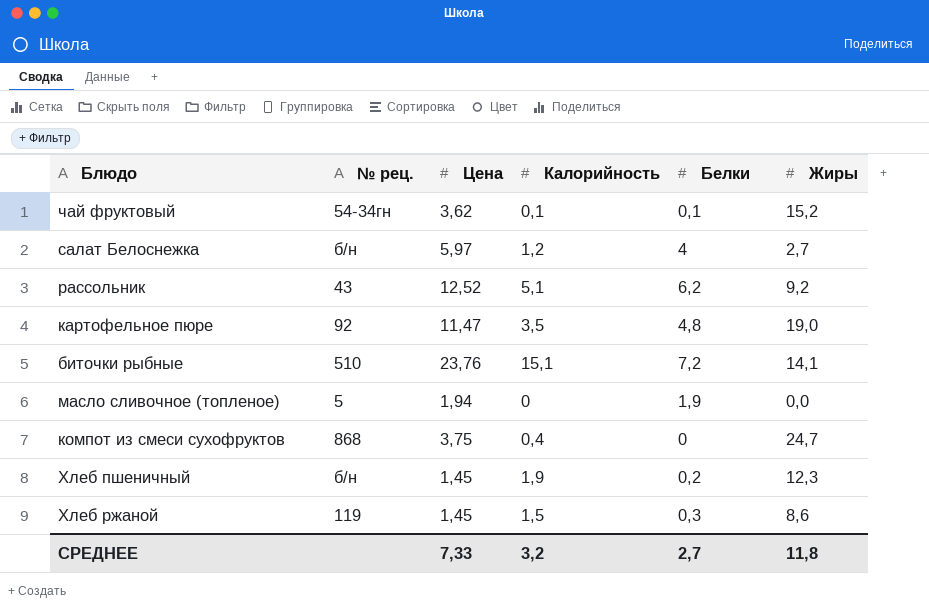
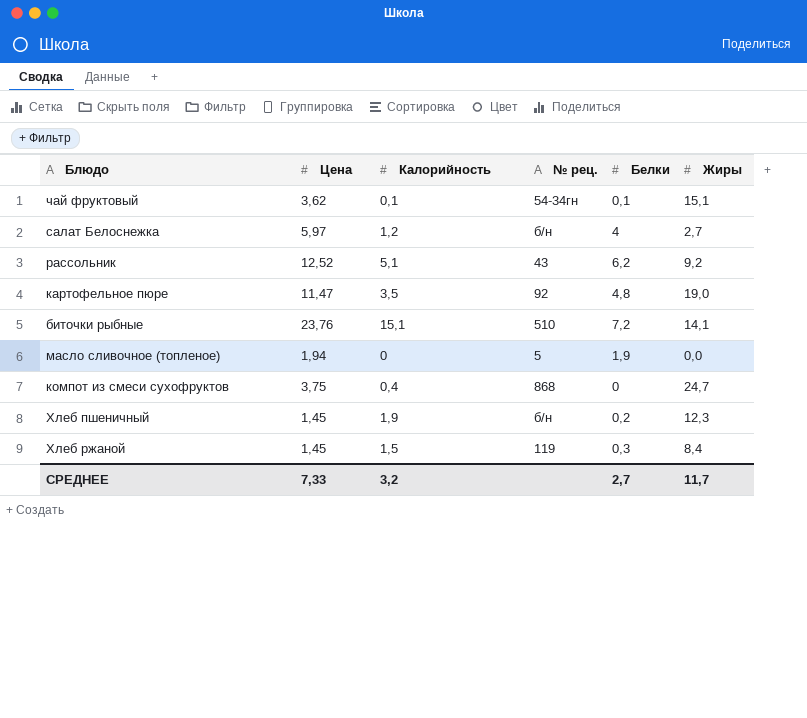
column № рец. | position: 2 -> 4
чай фруктовый | Жиры: 15,2 -> 15,1
Хлеб ржаной | Жиры: 8,6 -> 8,4
СРЕДНЕЕ | Жиры: 11,8 -> 11,7

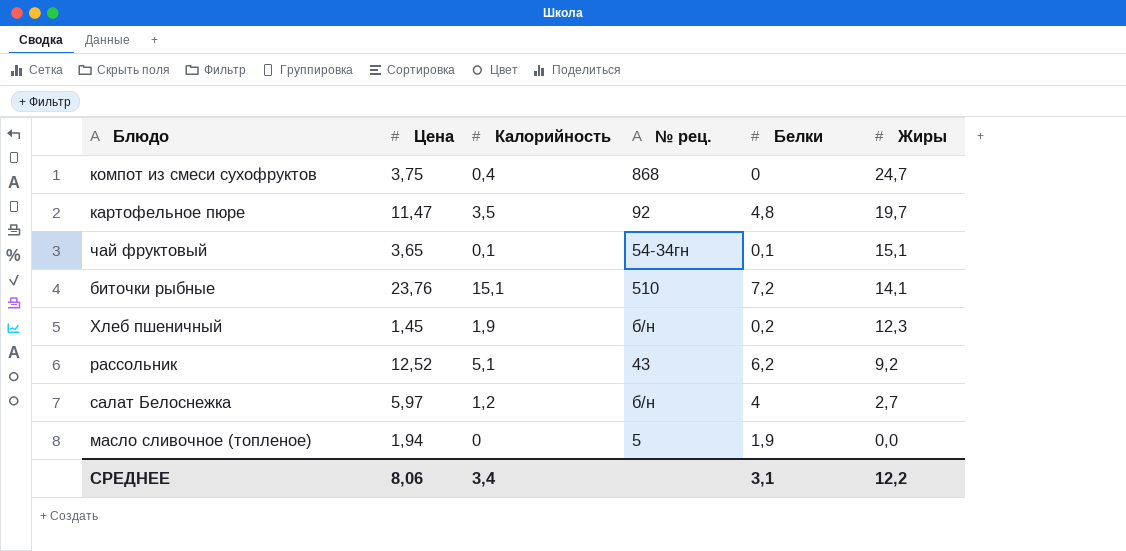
row order: none -> Жиры descending
row Хлеб ржаной: 1,45 | 1,5 | 119 | 0,3 | 8,4 -> none
картофельное пюре | Жиры: 19,0 -> 19,7
чай фруктовый | Цена: 3,62 -> 3,65
СРЕДНЕЕ | Цена: 7,33 -> 8,06
СРЕДНЕЕ | Калорийность: 3,2 -> 3,4
СРЕДНЕЕ | Белки: 2,7 -> 3,1
СРЕДНЕЕ | Жиры: 11,7 -> 12,2

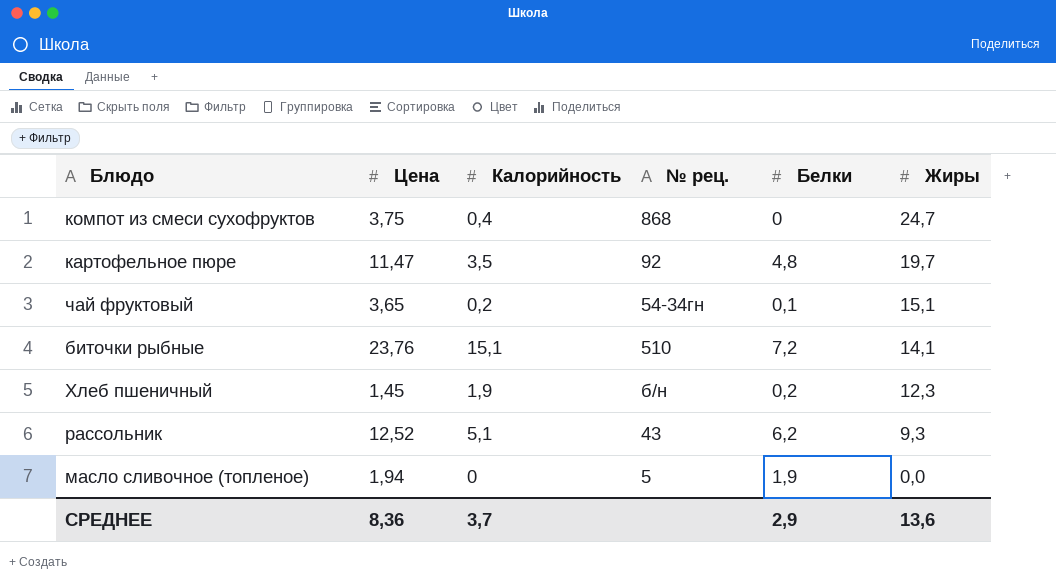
row салат Белоснежка: 5,97 | 1,2 | б/н | 4 | 2,7 -> none
чай фруктовый | Калорийность: 0,1 -> 0,2
рассольник | Жиры: 9,2 -> 9,3
СРЕДНЕЕ | Цена: 8,06 -> 8,36
СРЕДНЕЕ | Калорийность: 3,4 -> 3,7
СРЕДНЕЕ | Белки: 3,1 -> 2,9
СРЕДНЕЕ | Жиры: 12,2 -> 13,6

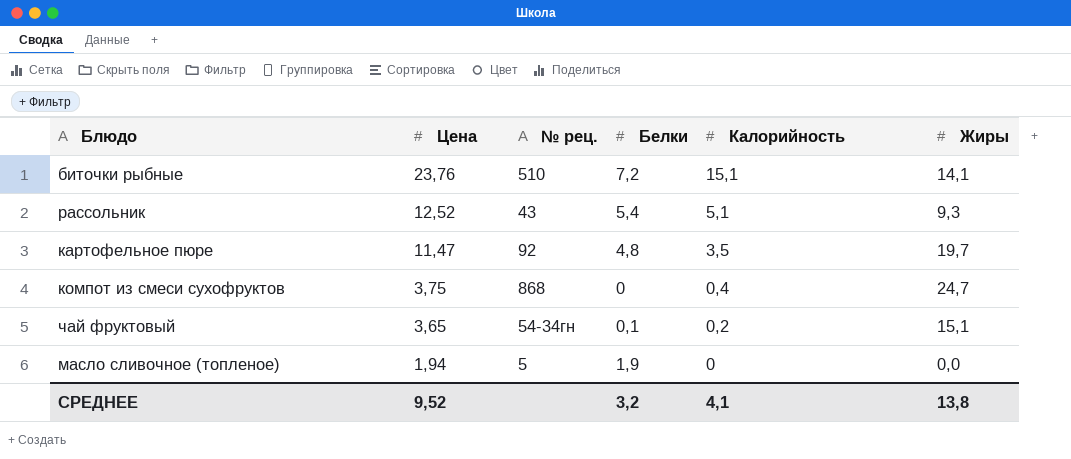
row order: Жиры descending -> Цена descending
column Калорийность | position: 3 -> 5
row Хлеб пшеничный: 1,45 | 1,9 | б/н | 0,2 | 12,3 -> none
рассольник | Белки: 6,2 -> 5,4
СРЕДНЕЕ | Цена: 8,36 -> 9,52
СРЕДНЕЕ | Белки: 2,9 -> 3,2
СРЕДНЕЕ | Калорийность: 3,7 -> 4,1
СРЕДНЕЕ | Жиры: 13,6 -> 13,8

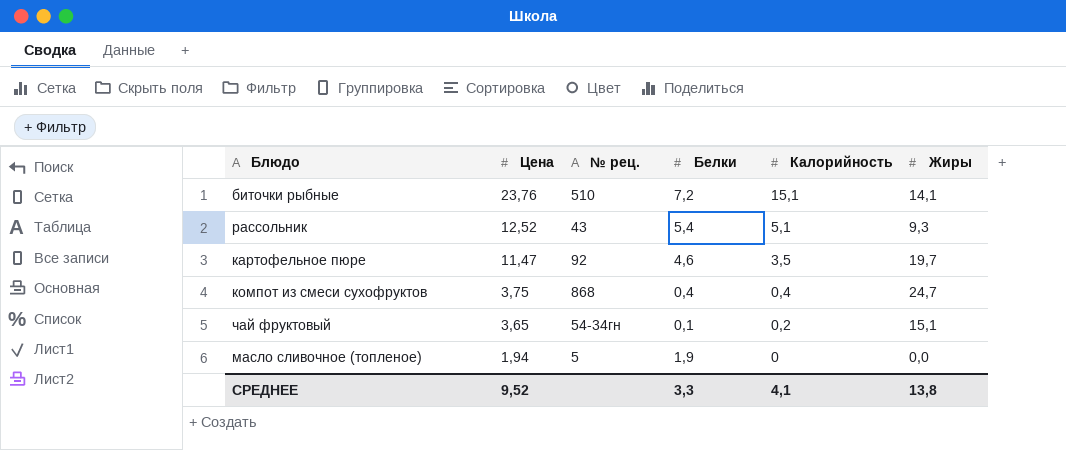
картофельное пюре | Белки: 4,8 -> 4,6
компот из смеси сухофруктов | Белки: 0 -> 0,4
СРЕДНЕЕ | Белки: 3,2 -> 3,3

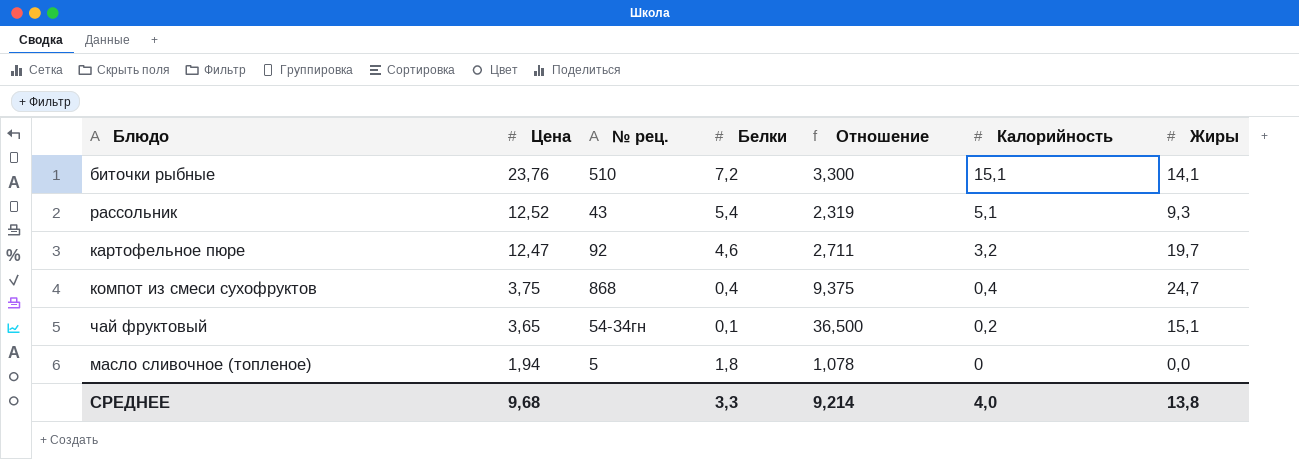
column Отношение | formula: none -> [Цена] / [Белки]
картофельное пюре | Цена: 11,47 -> 12,47
картофельное пюре | Калорийность: 3,5 -> 3,2
масло сливочное (топленое) | Белки: 1,9 -> 1,8
СРЕДНЕЕ | Цена: 9,52 -> 9,68
СРЕДНЕЕ | Калорийность: 4,1 -> 4,0

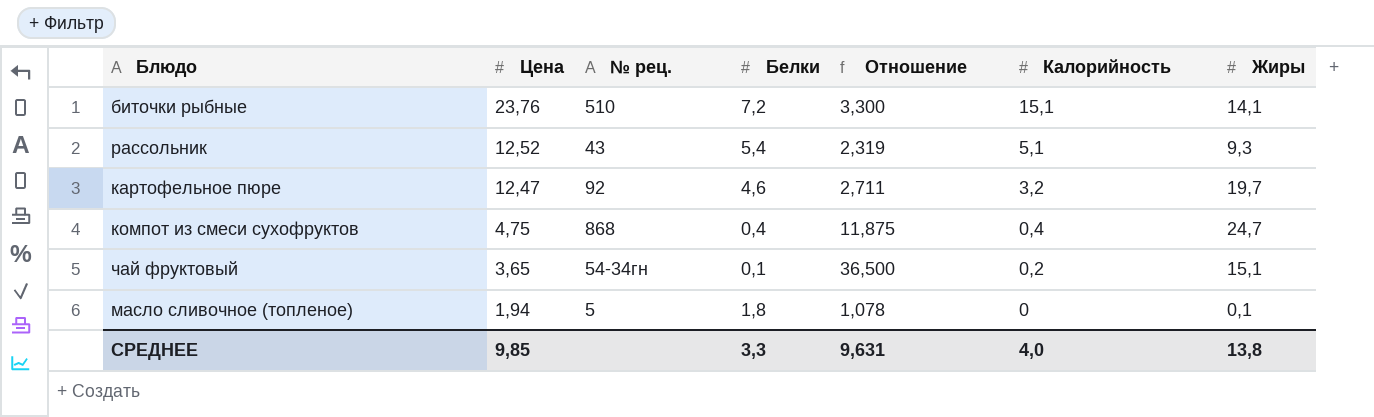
компот из смеси сухофруктов | Цена: 3,75 -> 4,75
компот из смеси сухофруктов | Отношение: 9,375 -> 11,875
масло сливочное (топленое) | Жиры: 0,0 -> 0,1
СРЕДНЕЕ | Цена: 9,68 -> 9,85
СРЕДНЕЕ | Отношение: 9,214 -> 9,631

